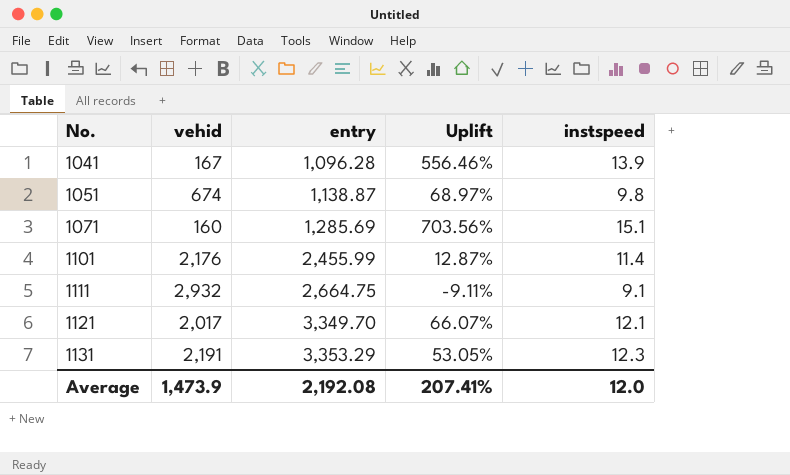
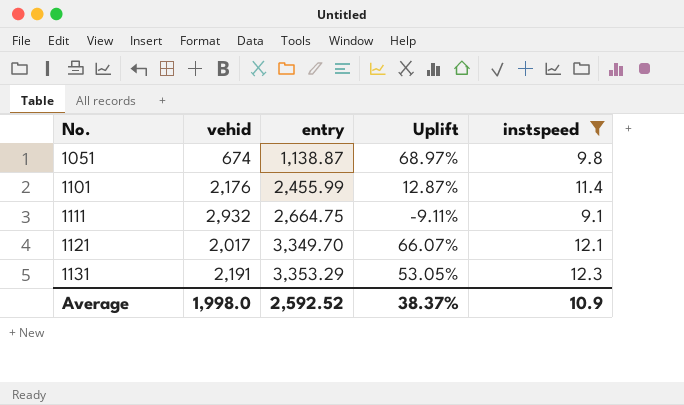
filter: none -> instspeed <= 12.3
Average | vehid: 1,473.9 -> 1,998.0
Average | entry: 2,192.08 -> 2,592.52
Average | Uplift: 207.41% -> 38.37%
Average | instspeed: 12.0 -> 10.9

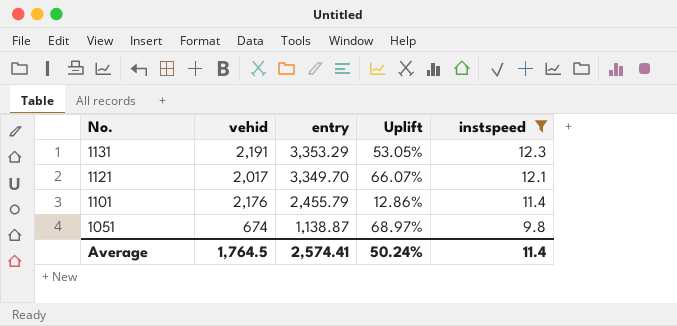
row order: No. ascending -> No. descending
row 1111: 2,932 | 2,664.75 | -9.11% | 9.1 -> none
1101 | entry: 2,455.99 -> 2,455.79
1101 | Uplift: 12.87% -> 12.86%
Average | vehid: 1,998.0 -> 1,764.5
Average | entry: 2,592.52 -> 2,574.41
Average | Uplift: 38.37% -> 50.24%
Average | instspeed: 10.9 -> 11.4

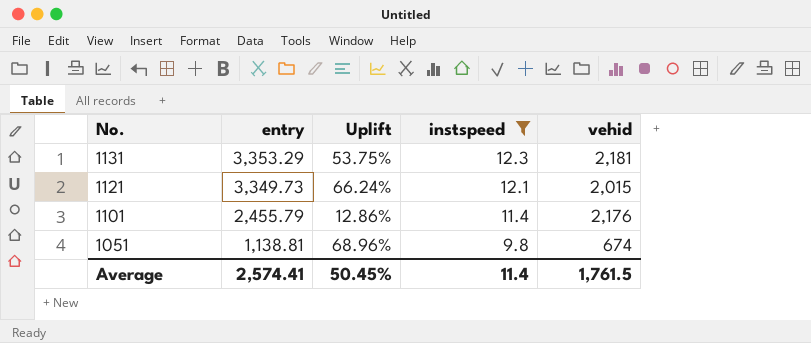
column vehid | position: 2 -> 5
1131 | Uplift: 53.05% -> 53.75%
1131 | vehid: 2,191 -> 2,181
1121 | entry: 3,349.70 -> 3,349.73
1121 | Uplift: 66.07% -> 66.24%
1121 | vehid: 2,017 -> 2,015
1051 | entry: 1,138.87 -> 1,138.81
1051 | Uplift: 68.97% -> 68.96%
Average | Uplift: 50.24% -> 50.45%
Average | vehid: 1,764.5 -> 1,761.5

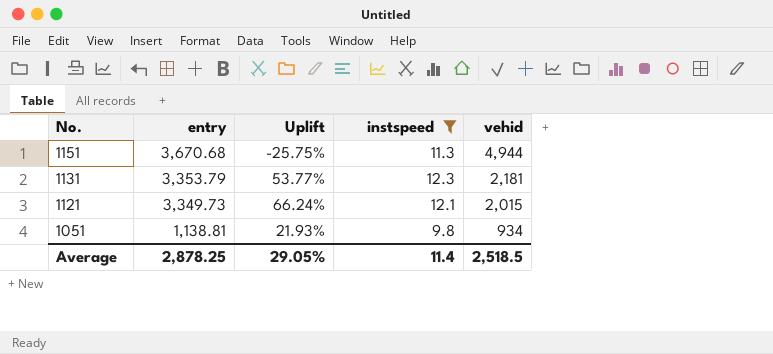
row 1101: 2,455.79 | 12.86% | 11.4 | 2,176 -> none
row 1151: none -> 3,670.68 | -25.75% | 11.3 | 4,944
1131 | entry: 3,353.29 -> 3,353.79
1131 | Uplift: 53.75% -> 53.77%
1051 | Uplift: 68.96% -> 21.93%
1051 | vehid: 674 -> 934
Average | entry: 2,574.41 -> 2,878.25
Average | Uplift: 50.45% -> 29.05%
Average | vehid: 1,761.5 -> 2,518.5

